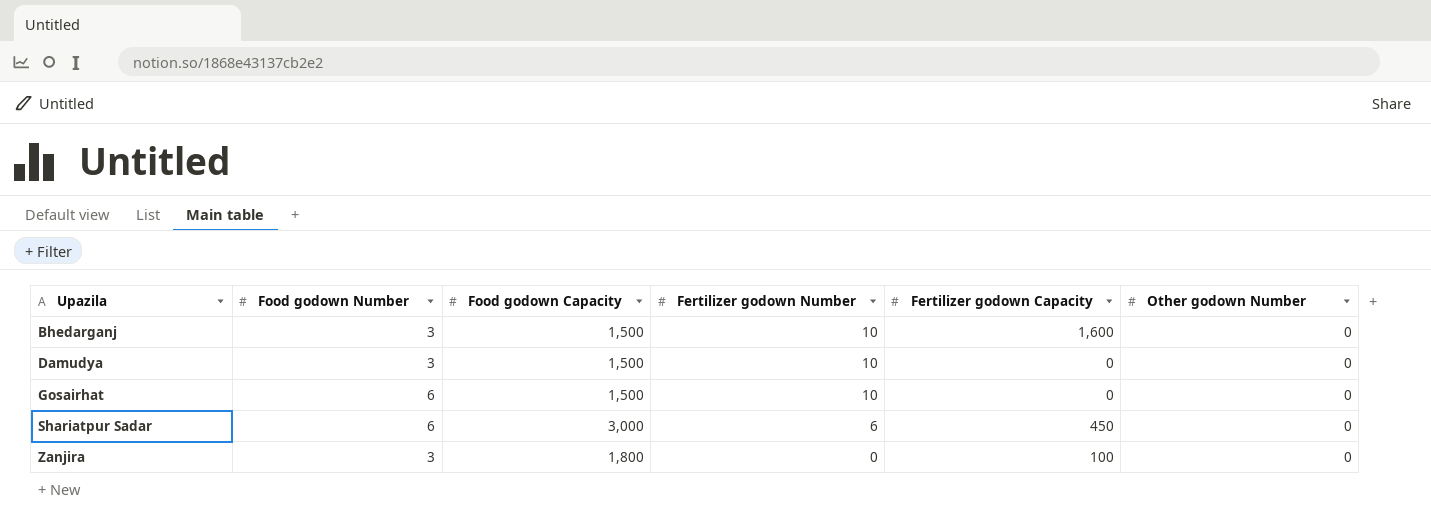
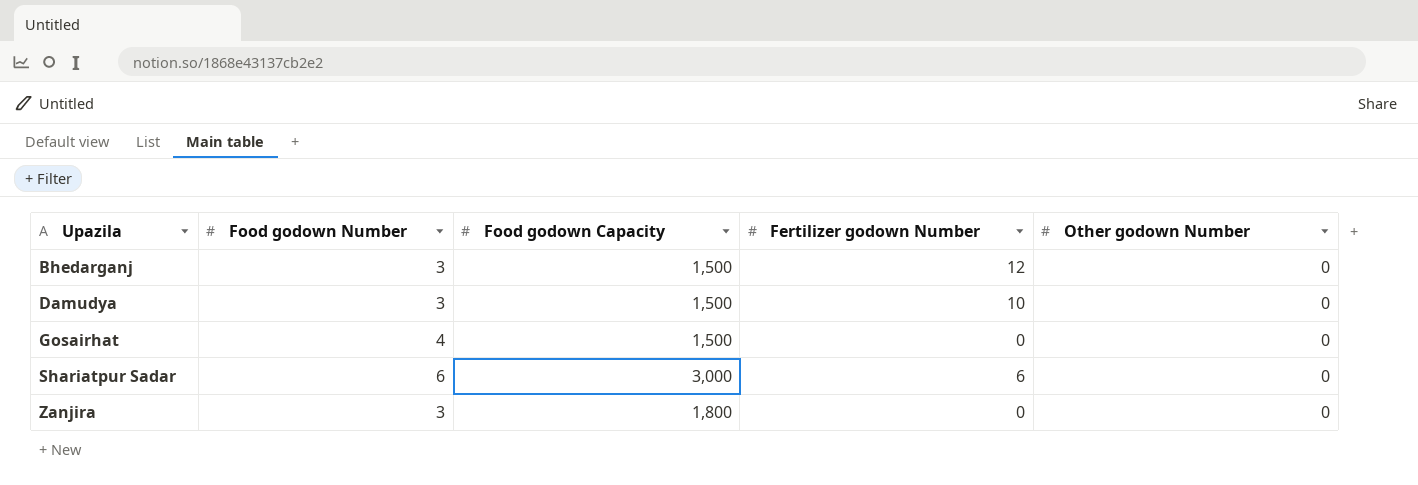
column Fertilizer godown Capacity | position: 5 -> none
Bhedarganj | Fertilizer godown Number: 10 -> 12
Gosairhat | Food godown Number: 6 -> 4
Gosairhat | Fertilizer godown Number: 10 -> 0

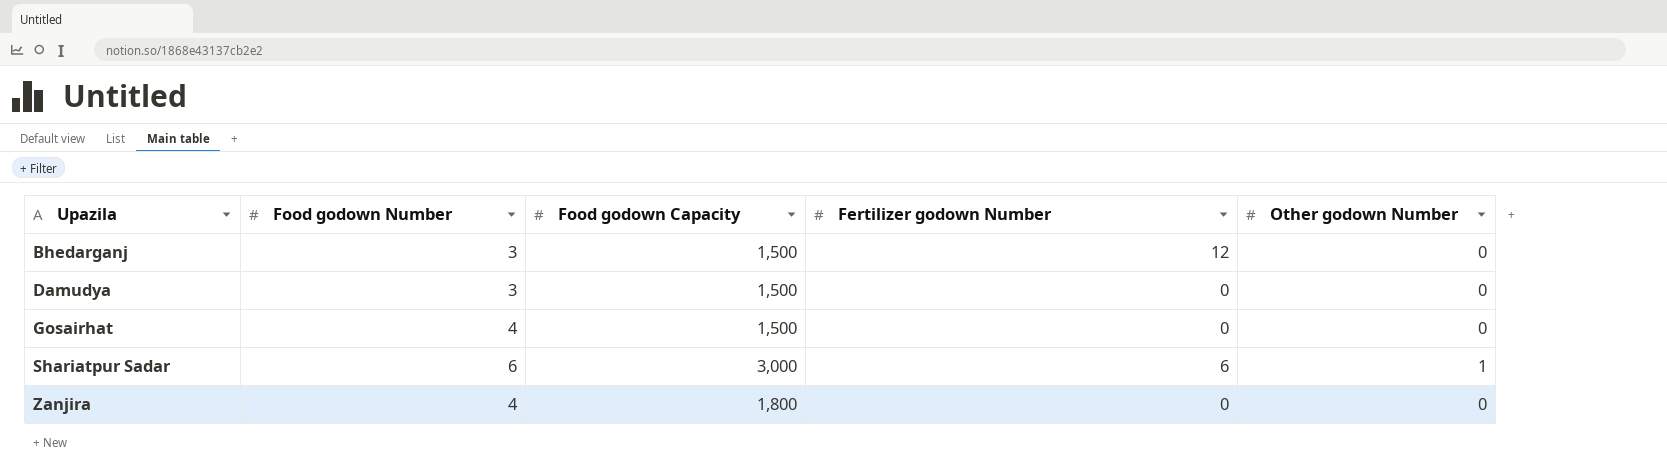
Damudya | Fertilizer godown Number: 10 -> 0
Shariatpur Sadar | Other godown Number: 0 -> 1
Zanjira | Food godown Number: 3 -> 4

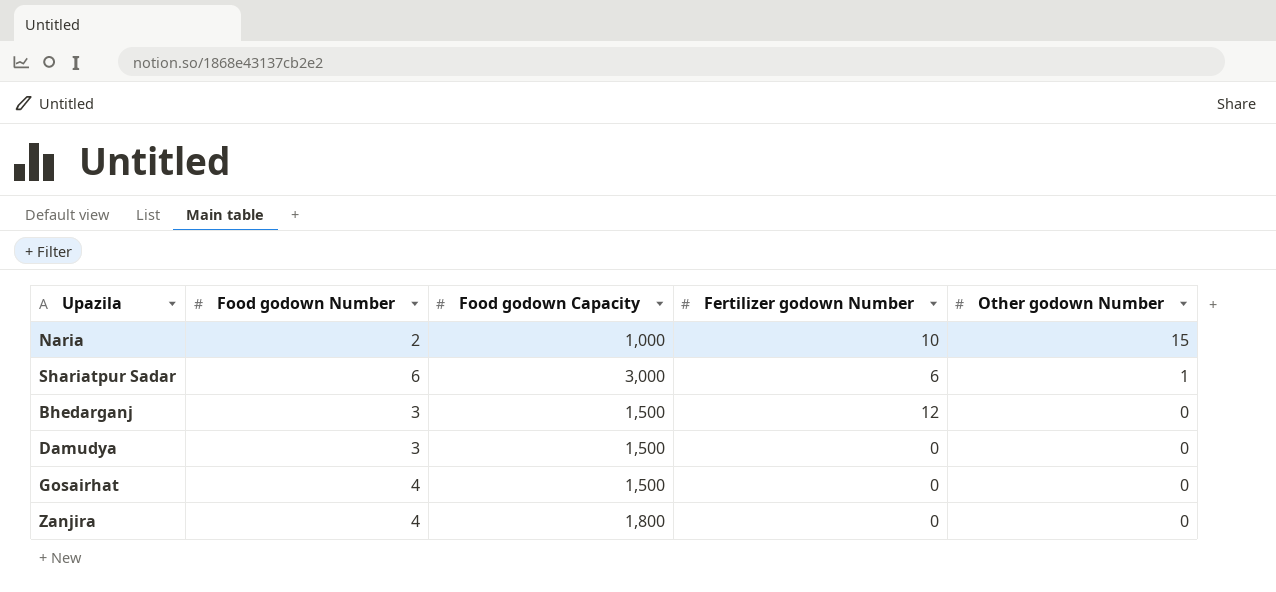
row order: Upazila ascending -> Other godown Number descending
row Naria: none -> 2 | 1,000 | 10 | 15

